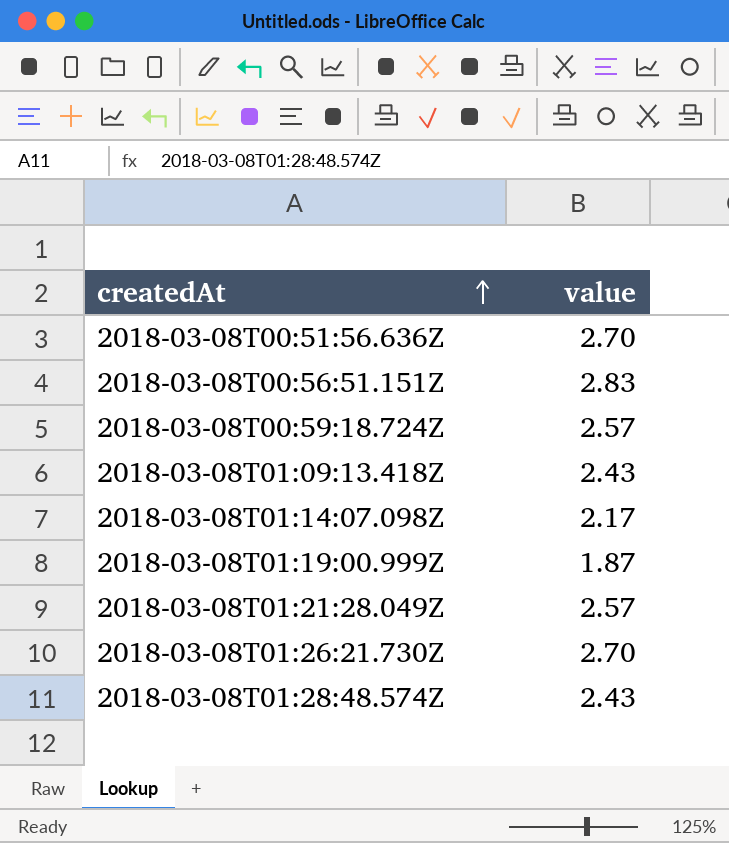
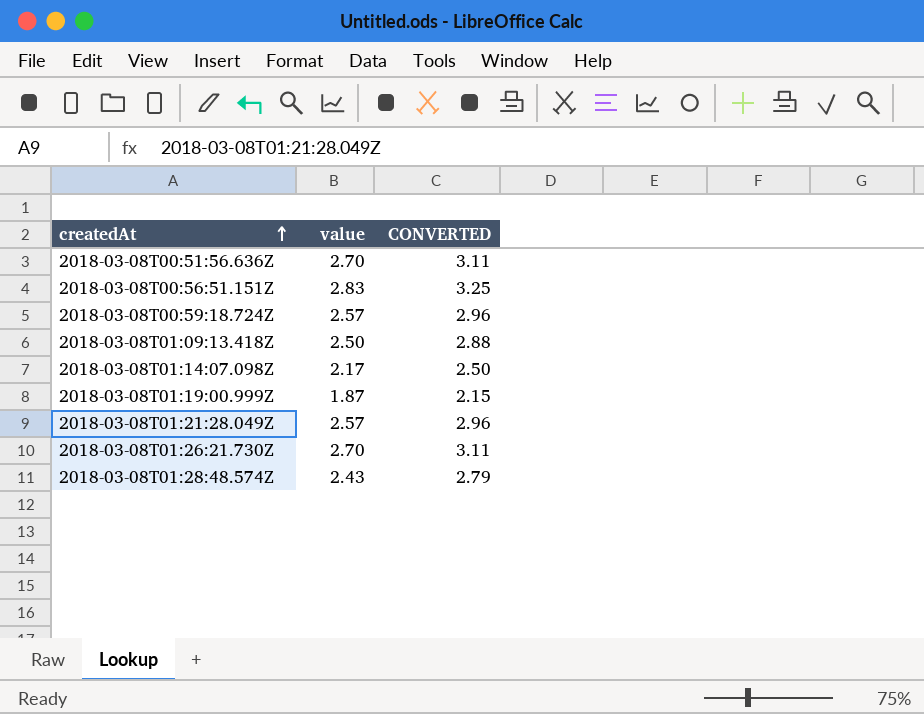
column CONVERTED | formula: none -> [value] * 1.15
2018-03-08T01:09:13.418Z | value: 2.43 -> 2.50

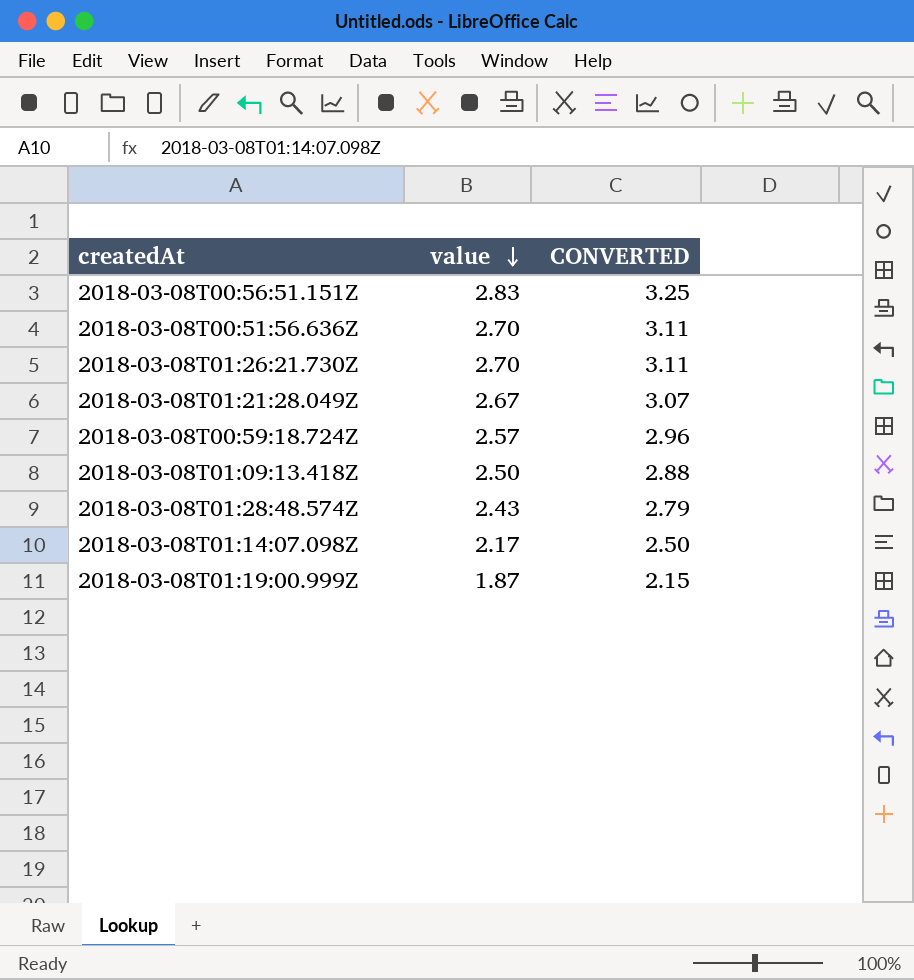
row order: createdAt ascending -> value descending
2018-03-08T01:21:28.049Z | value: 2.57 -> 2.67
2018-03-08T01:21:28.049Z | CONVERTED: 2.96 -> 3.07

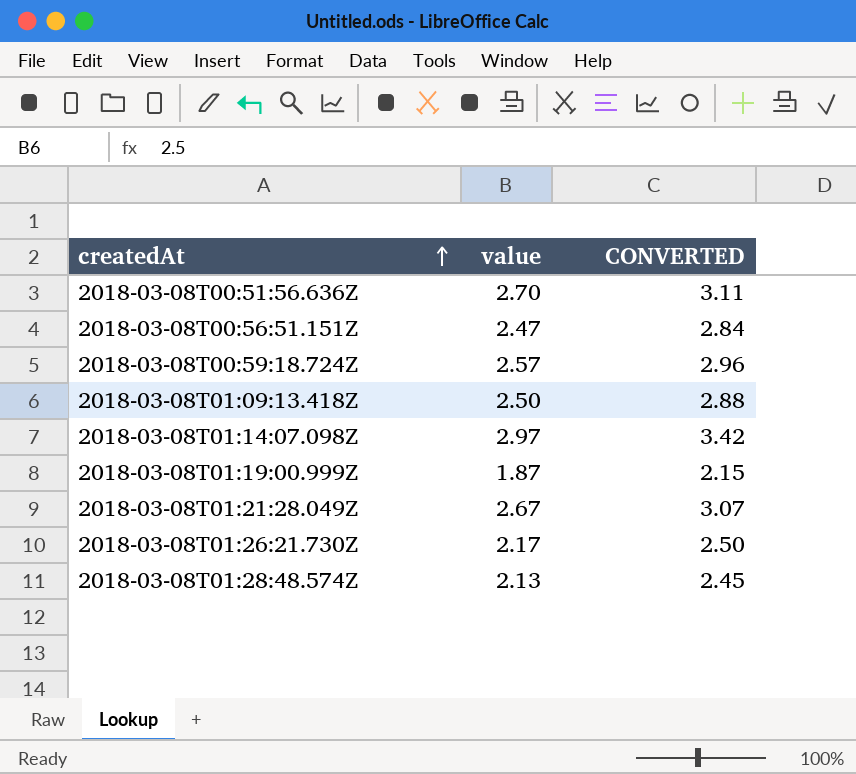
row order: value descending -> createdAt ascending
2018-03-08T00:56:51.151Z | value: 2.83 -> 2.47
2018-03-08T00:56:51.151Z | CONVERTED: 3.25 -> 2.84
2018-03-08T01:14:07.098Z | value: 2.17 -> 2.97
2018-03-08T01:14:07.098Z | CONVERTED: 2.50 -> 3.42
2018-03-08T01:26:21.730Z | value: 2.70 -> 2.17
2018-03-08T01:26:21.730Z | CONVERTED: 3.11 -> 2.50
2018-03-08T01:28:48.574Z | value: 2.43 -> 2.13
2018-03-08T01:28:48.574Z | CONVERTED: 2.79 -> 2.45

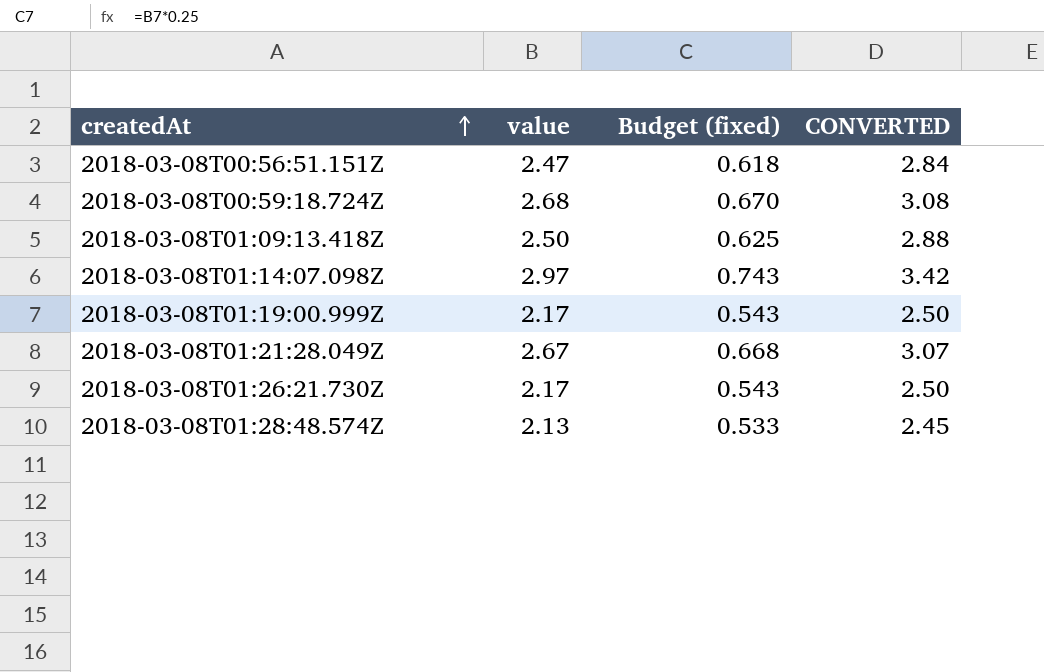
column Budget (fixed) | formula: none -> [value] * 0.25
row 2018-03-08T00:51:56.636Z: 2.70 | 3.11 -> none
2018-03-08T00:59:18.724Z | value: 2.57 -> 2.68
2018-03-08T00:59:18.724Z | CONVERTED: 2.96 -> 3.08
2018-03-08T01:19:00.999Z | value: 1.87 -> 2.17
2018-03-08T01:19:00.999Z | CONVERTED: 2.15 -> 2.50

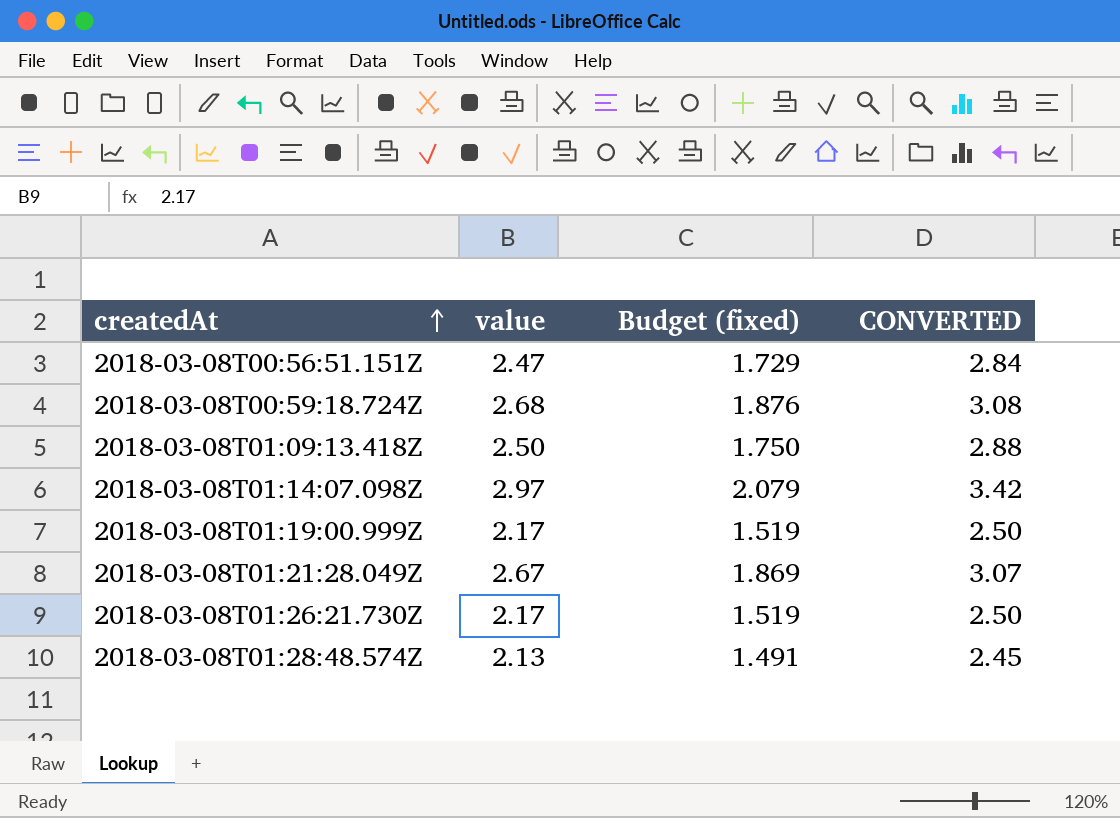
column Budget (fixed) | formula: [value] * 0.25 -> [value] * 0.7

